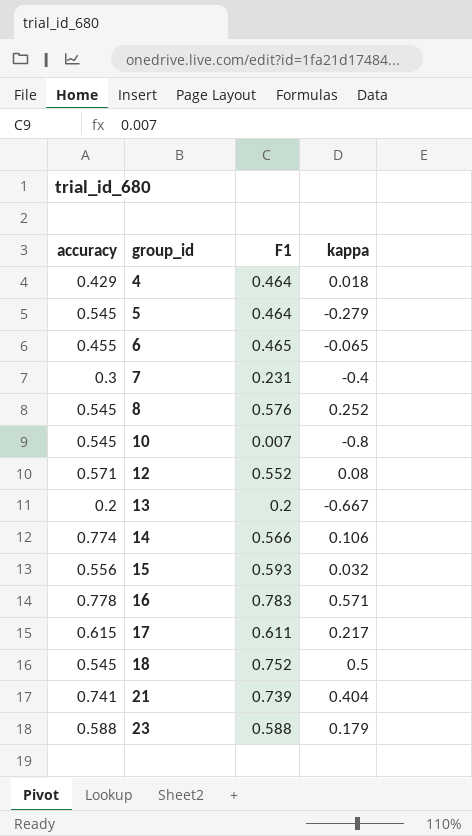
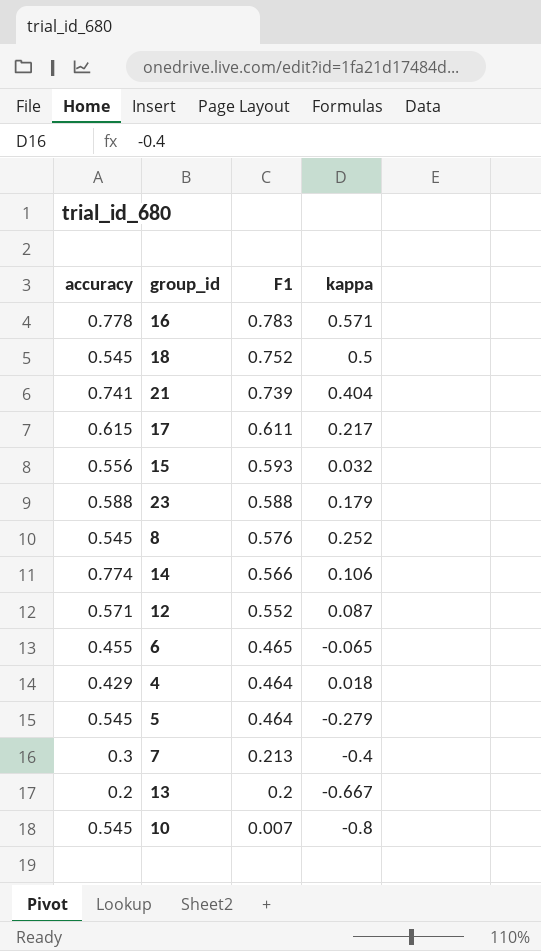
row order: group_id ascending -> F1 descending
12 | kappa: 0.08 -> 0.087
7 | F1: 0.231 -> 0.213

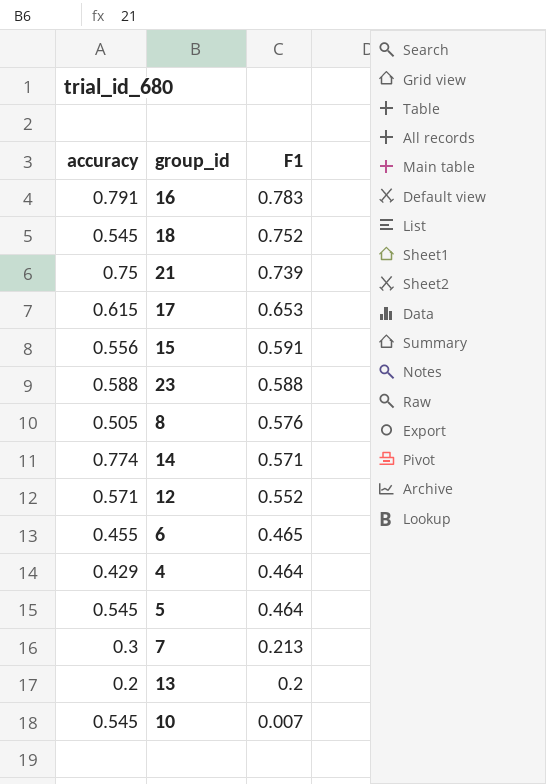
column kappa | position: 4 -> none
16 | accuracy: 0.778 -> 0.791
21 | accuracy: 0.741 -> 0.75
17 | F1: 0.611 -> 0.653
15 | F1: 0.593 -> 0.591
8 | accuracy: 0.545 -> 0.505
14 | F1: 0.566 -> 0.571

